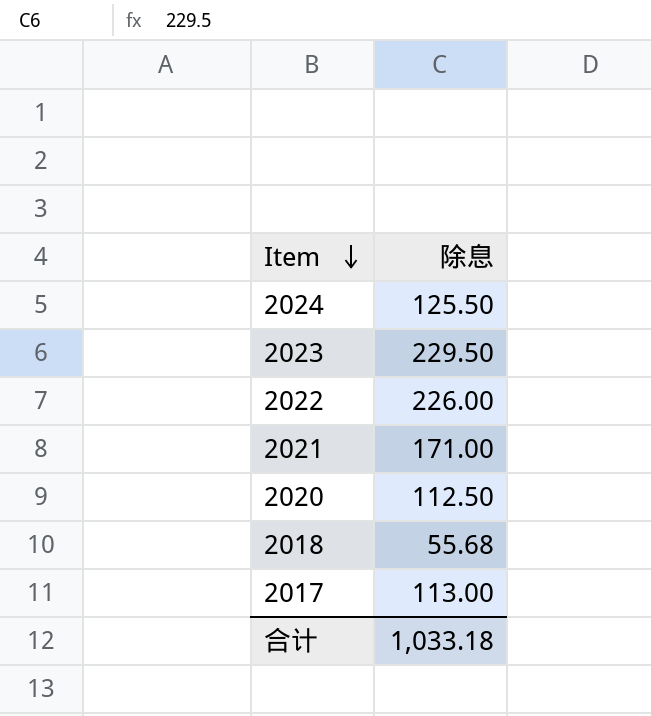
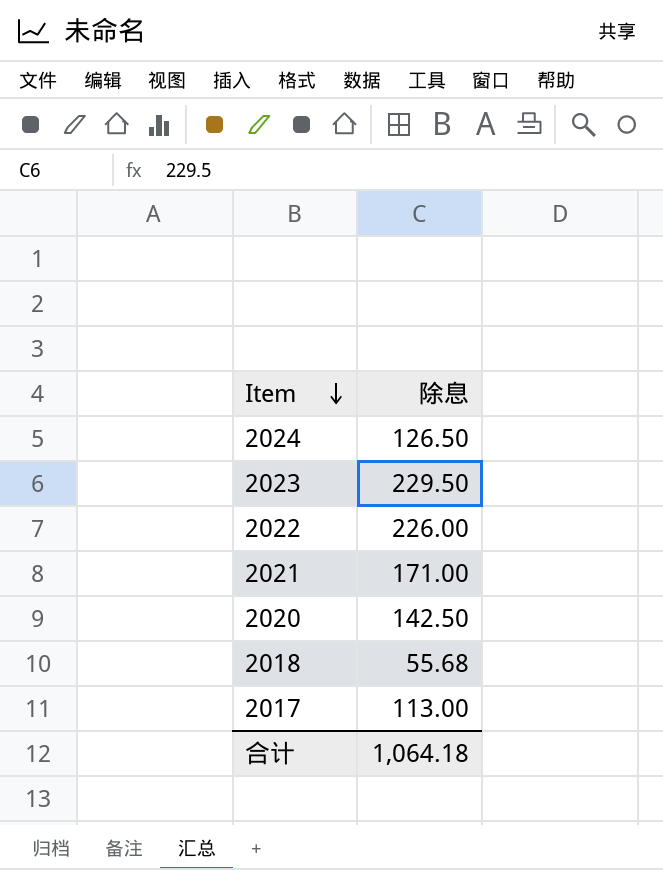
2024 | 除息: 125.50 -> 126.50
2020 | 除息: 112.50 -> 142.50
合计 | 除息: 1,033.18 -> 1,064.18

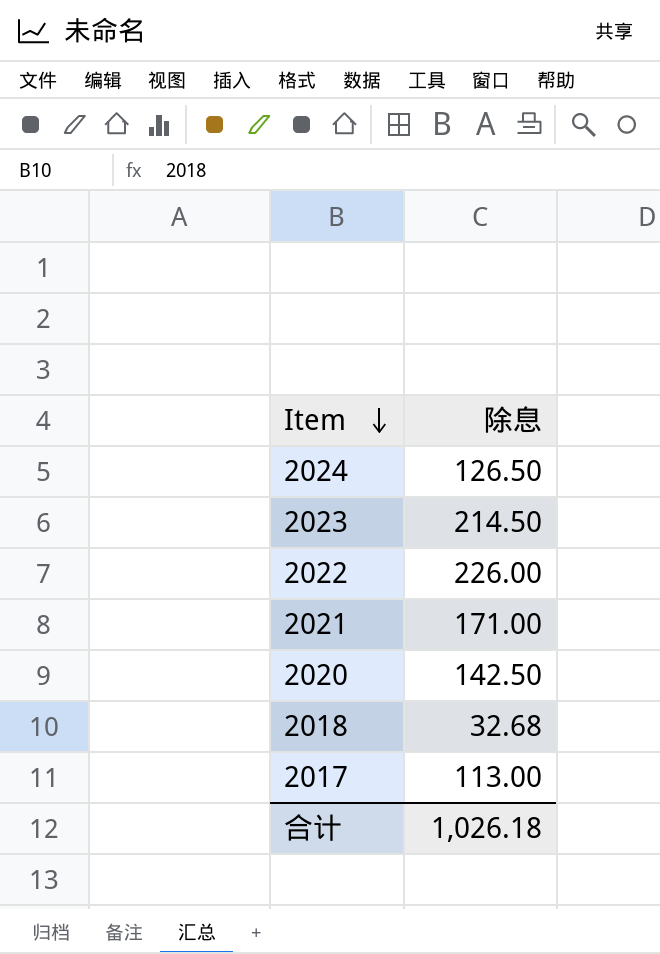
2023 | 除息: 229.50 -> 214.50
2018 | 除息: 55.68 -> 32.68
合计 | 除息: 1,064.18 -> 1,026.18

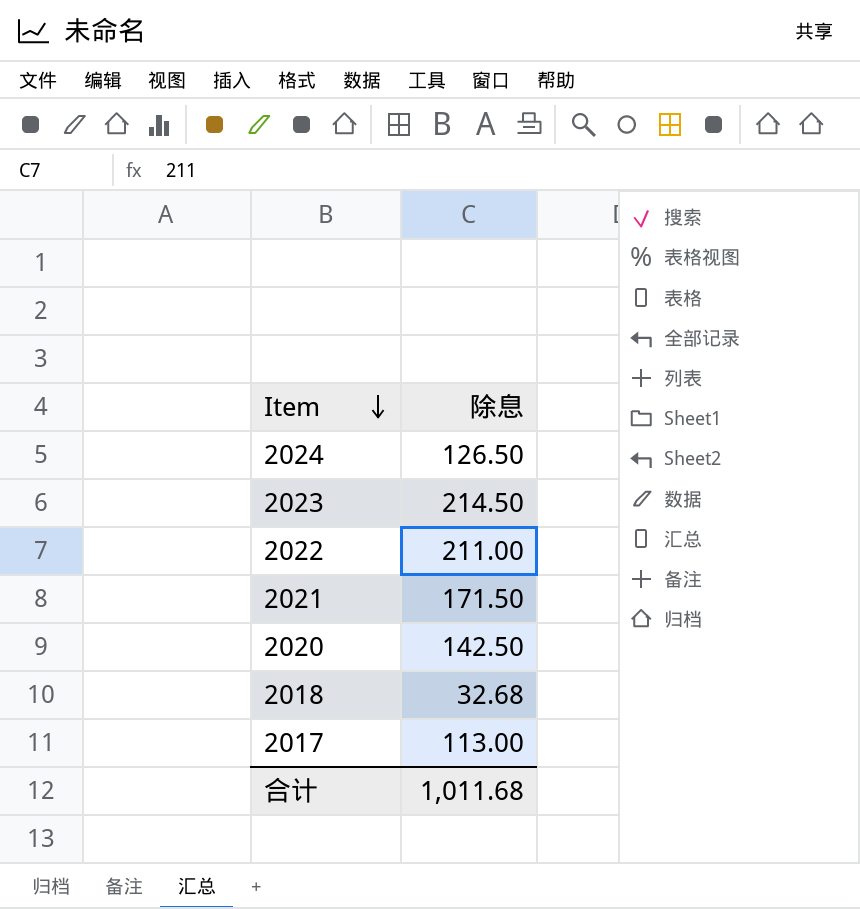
2022 | 除息: 226.00 -> 211.00
2021 | 除息: 171.00 -> 171.50
合计 | 除息: 1,026.18 -> 1,011.68

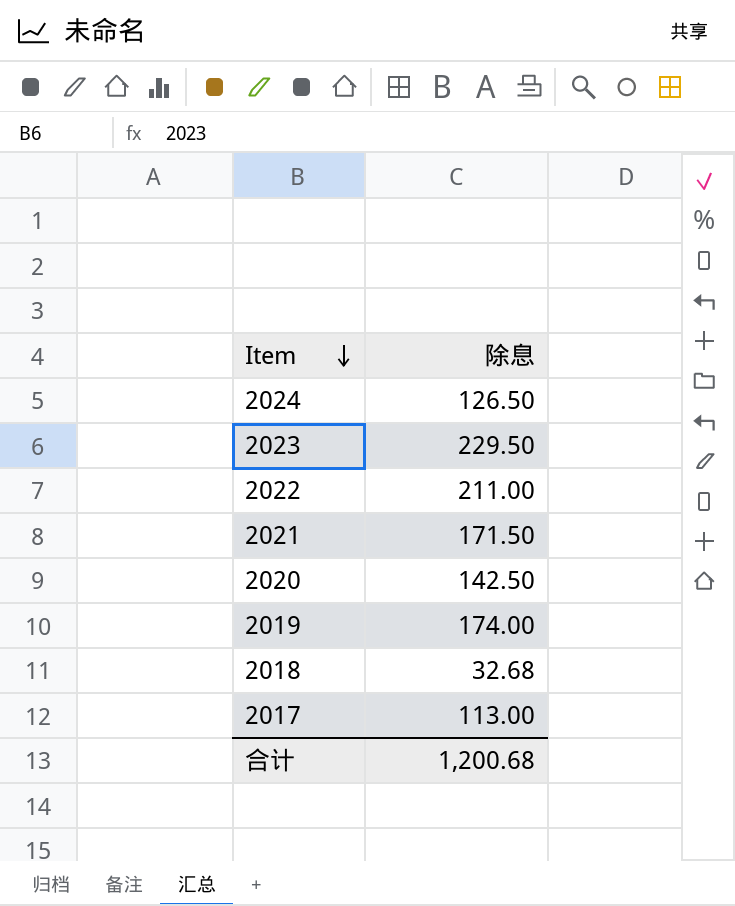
2023 | 除息: 214.50 -> 229.50
row 2019: none -> 174.00
合计 | 除息: 1,011.68 -> 1,200.68

